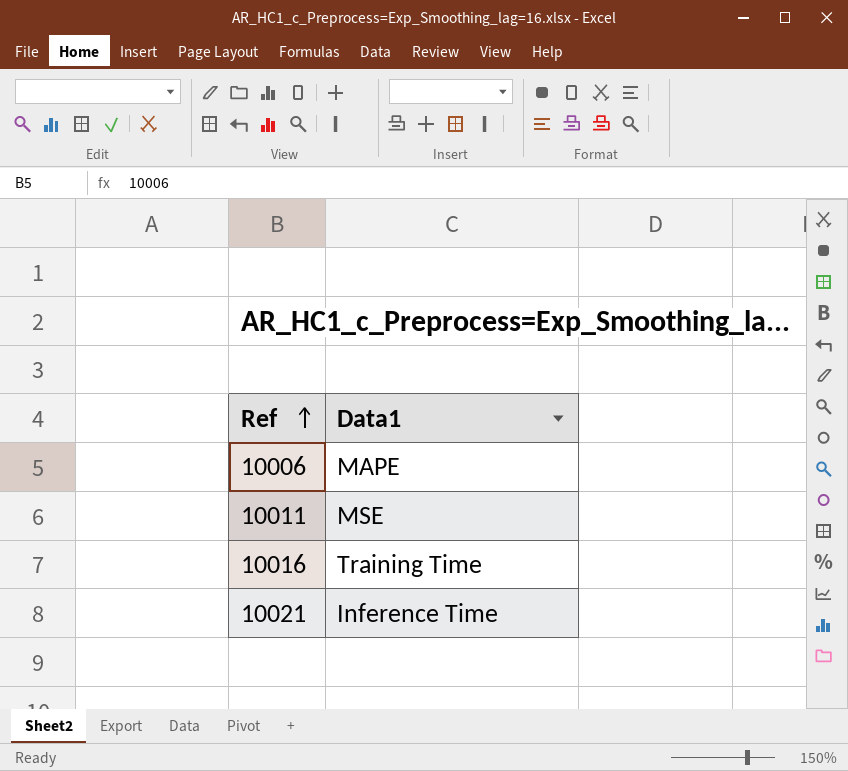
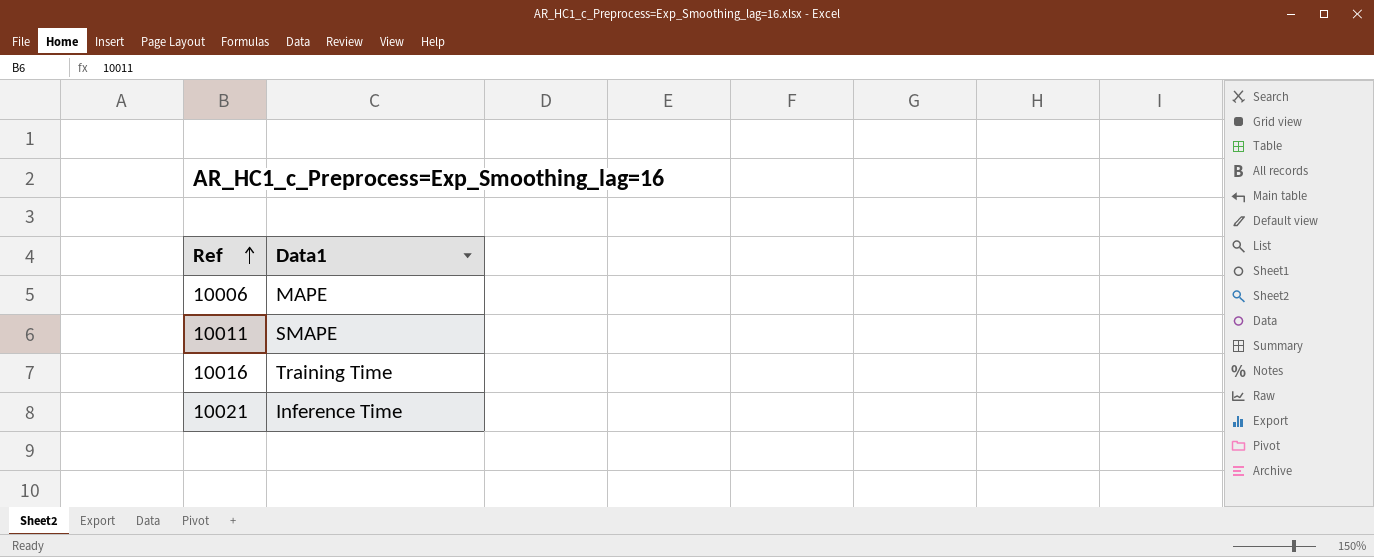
10011 | Data1: MSE -> SMAPE

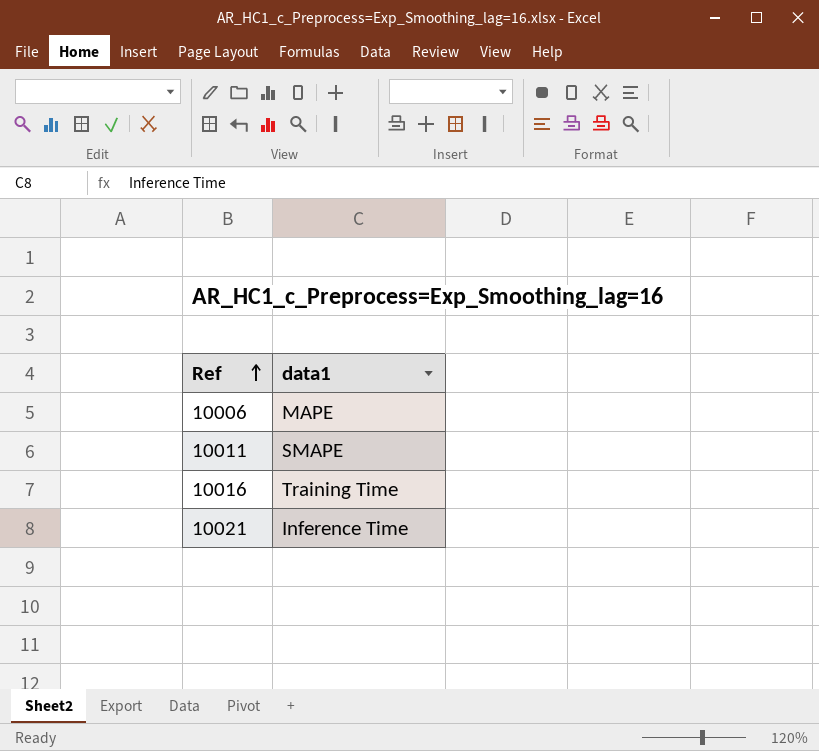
column name: Data1 -> data1

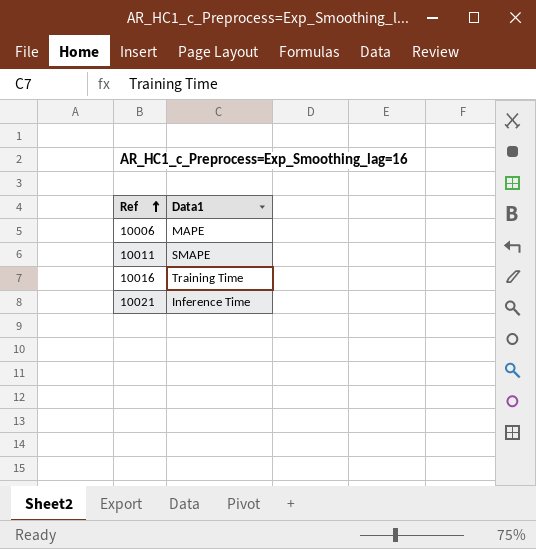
column name: data1 -> Data1

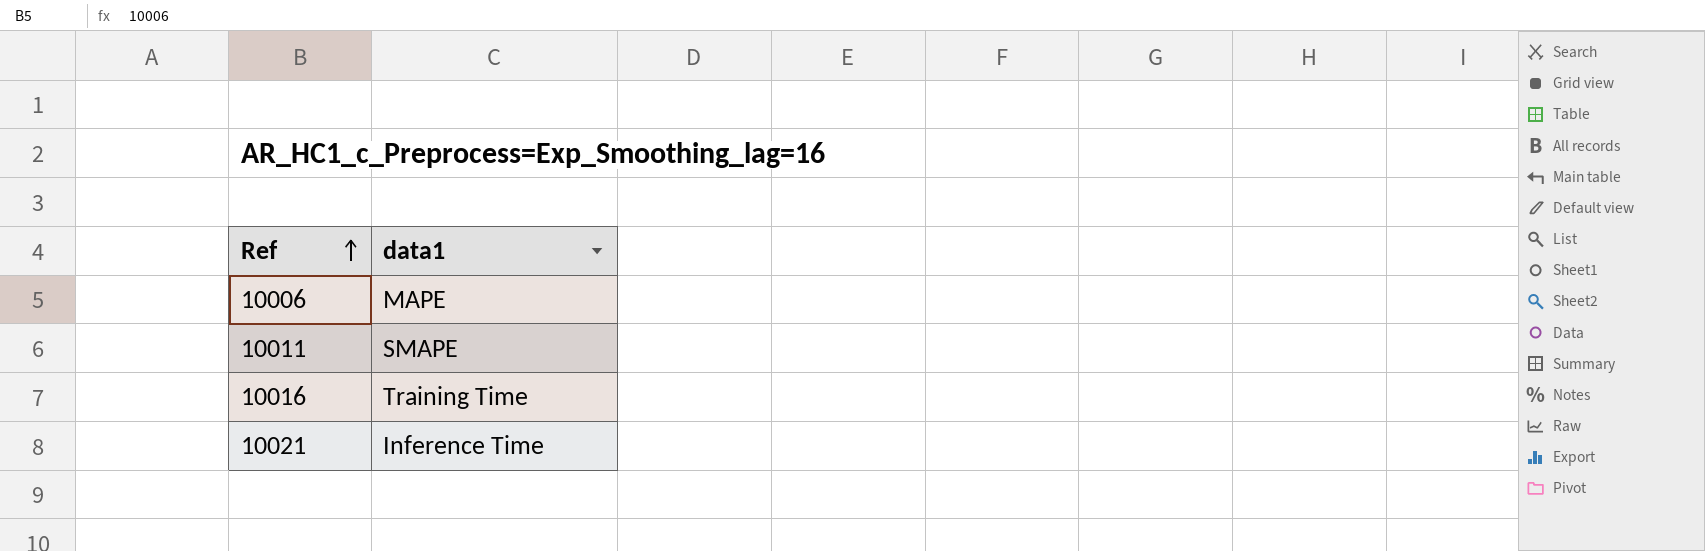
column name: Data1 -> data1

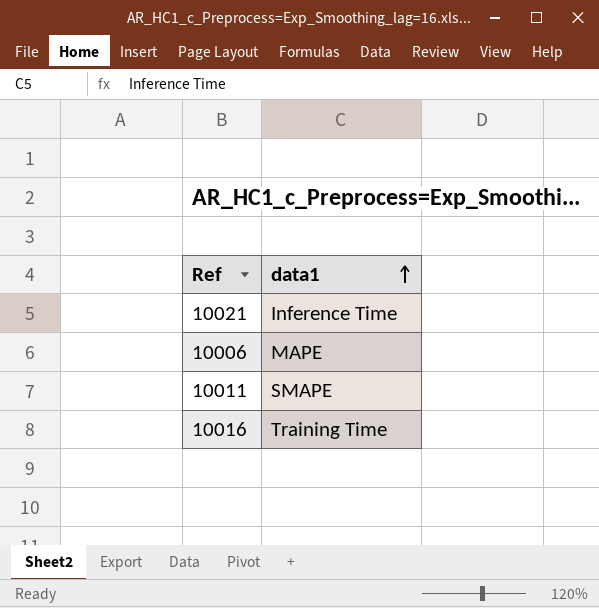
row order: Ref ascending -> data1 ascending

